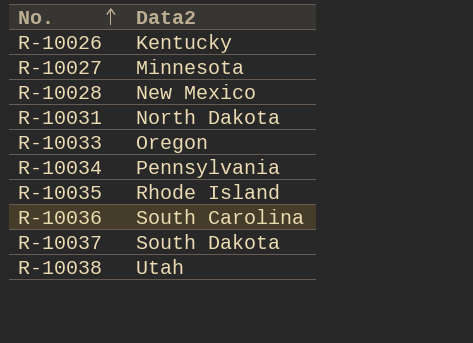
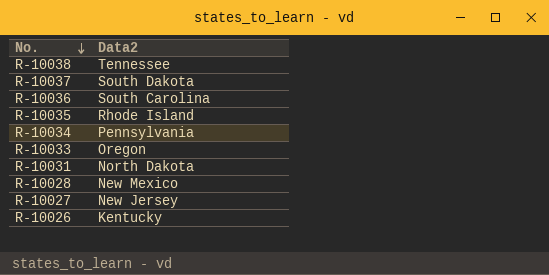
row order: No. ascending -> No. descending
R-10038 | Data2: Utah -> Tennessee
R-10027 | Data2: Minnesota -> New Jersey

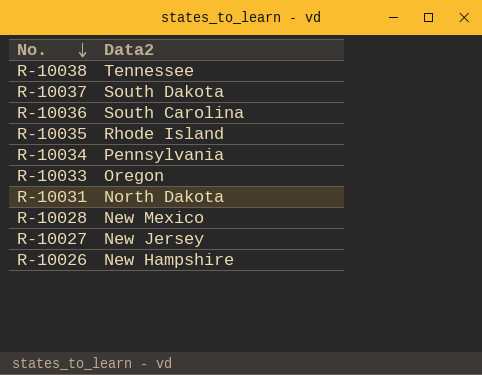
R-10026 | Data2: Kentucky -> New Hampshire

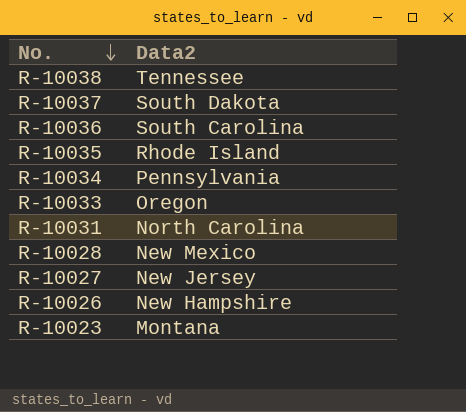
R-10031 | Data2: North Dakota -> North Carolina
row R-10023: none -> Montana

